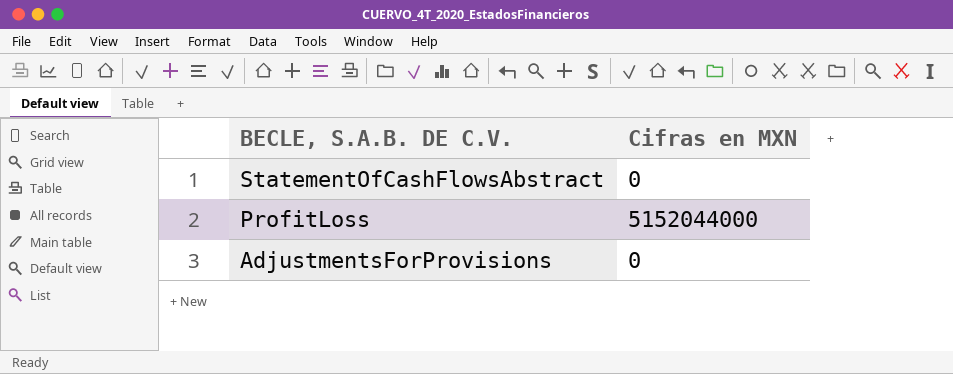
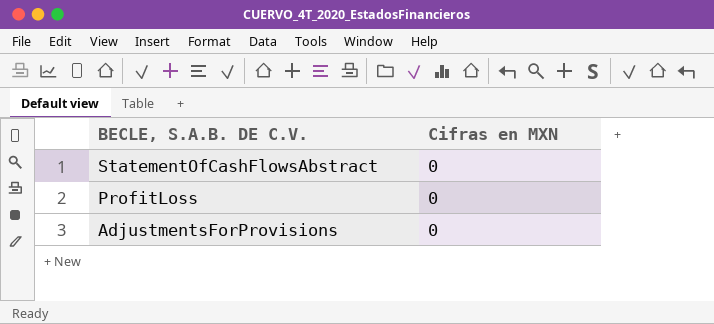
ProfitLoss | Cifras en MXN: 5152044000 -> 0

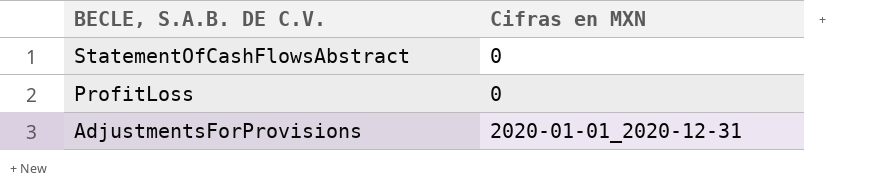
AdjustmentsForProvisions | Cifras en MXN: 0 -> 2020-01-01_2020-12-31

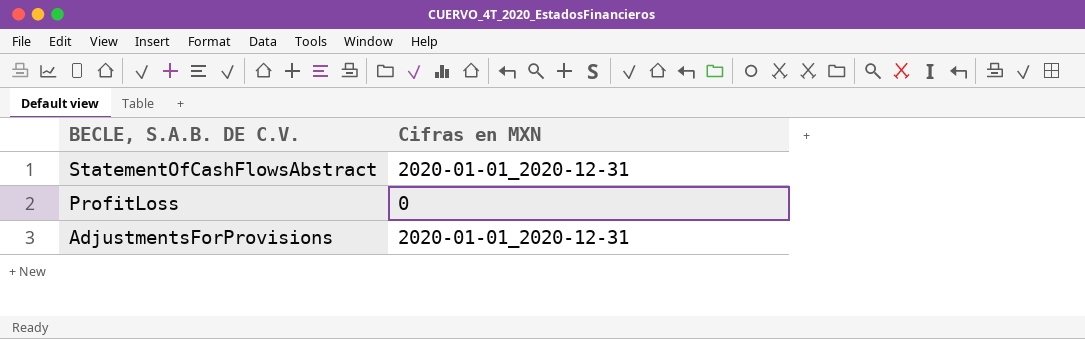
StatementOfCashFlowsAbstract | Cifras en MXN: 0 -> 2020-01-01_2020-12-31

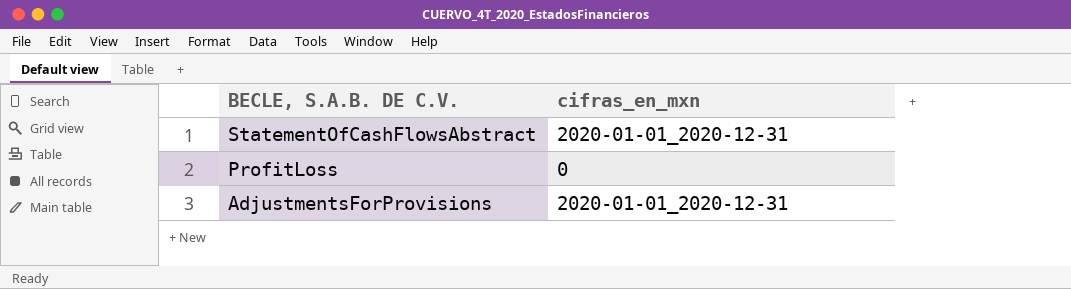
column name: Cifras en MXN -> cifras_en_mxn

